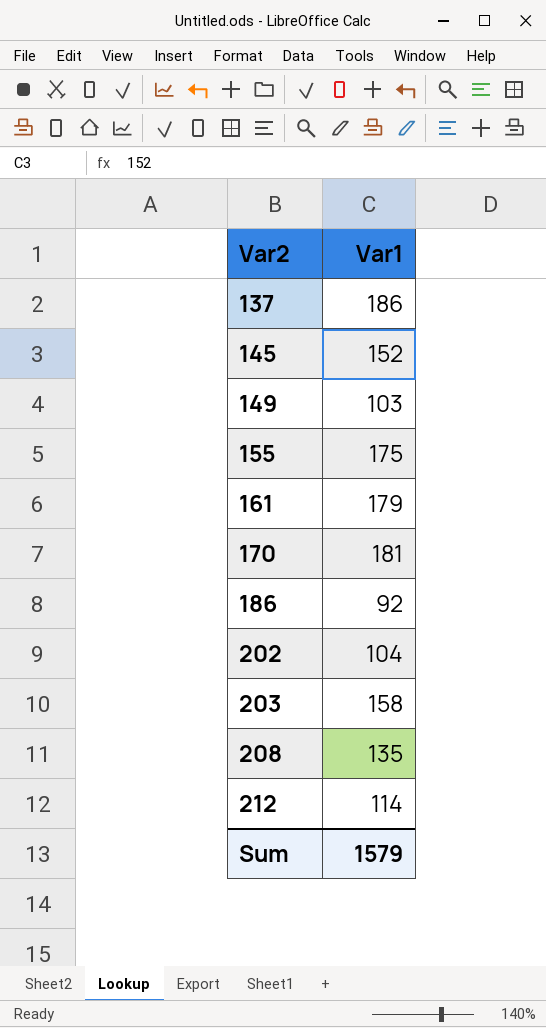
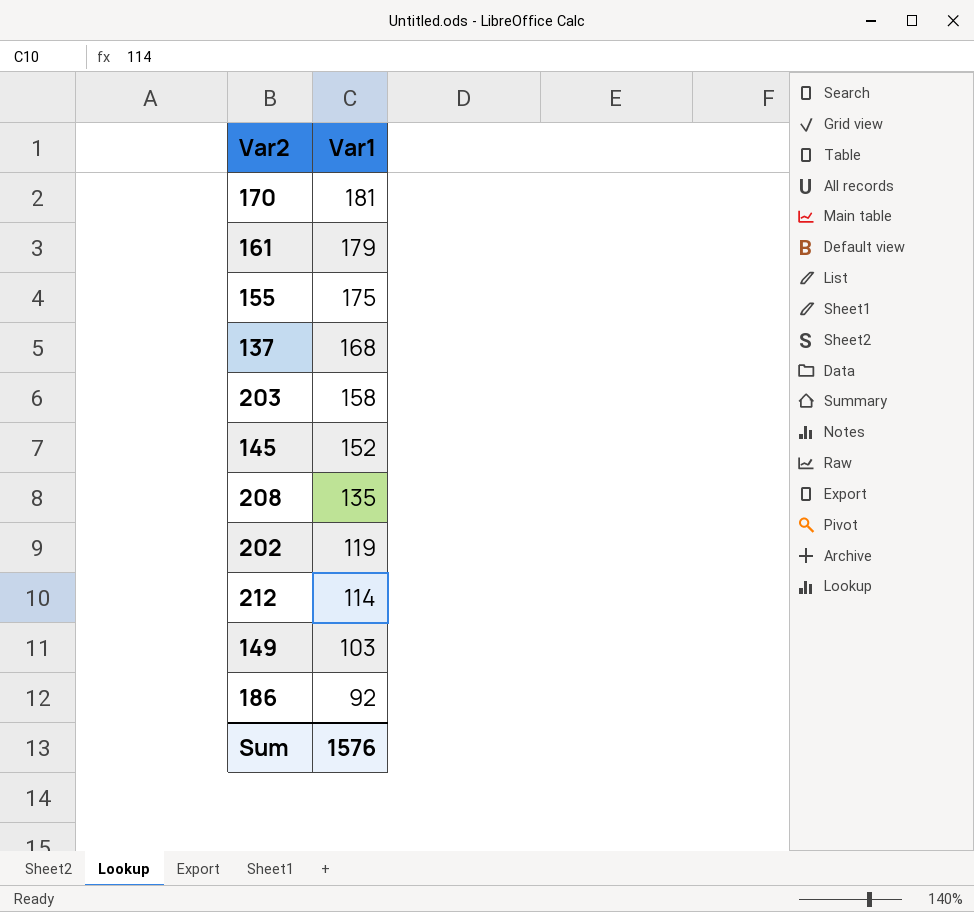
row order: Var2 ascending -> Var1 descending
137 | Var1: 186 -> 168
202 | Var1: 104 -> 119
Sum | Var1: 1579 -> 1576

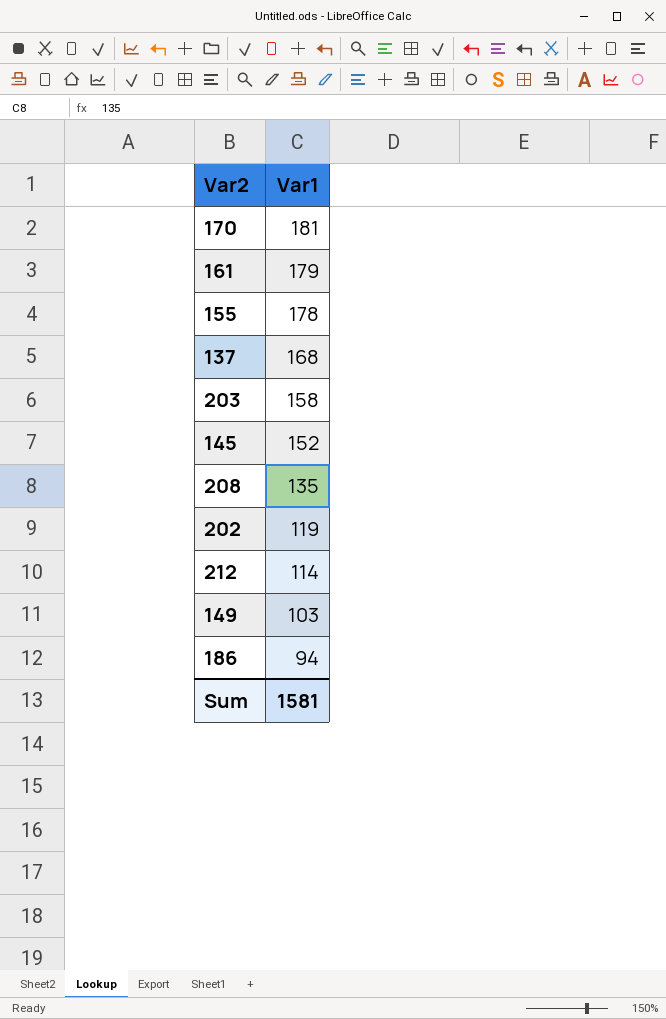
155 | Var1: 175 -> 178
186 | Var1: 92 -> 94
Sum | Var1: 1576 -> 1581

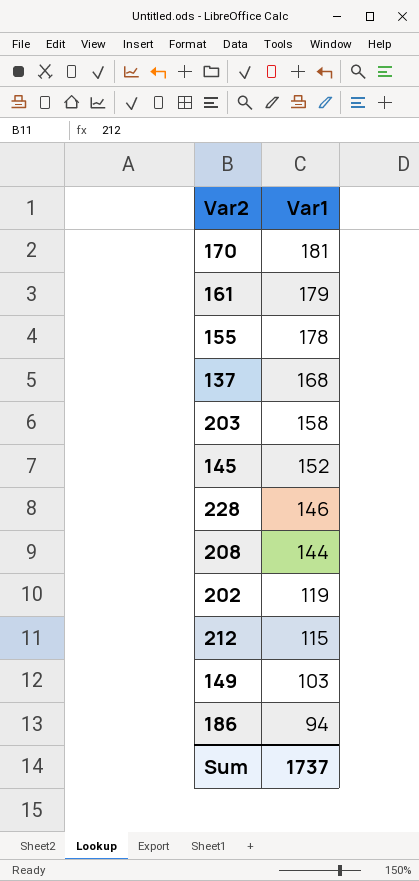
row 228: none -> 146
208 | Var1: 135 -> 144
212 | Var1: 114 -> 115
Sum | Var1: 1581 -> 1737

